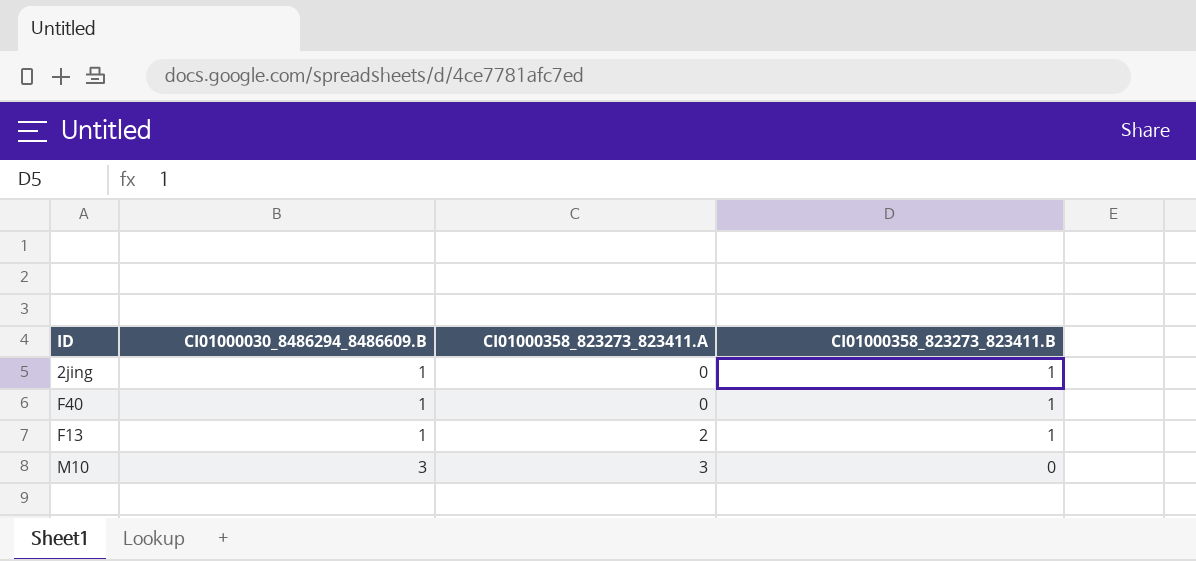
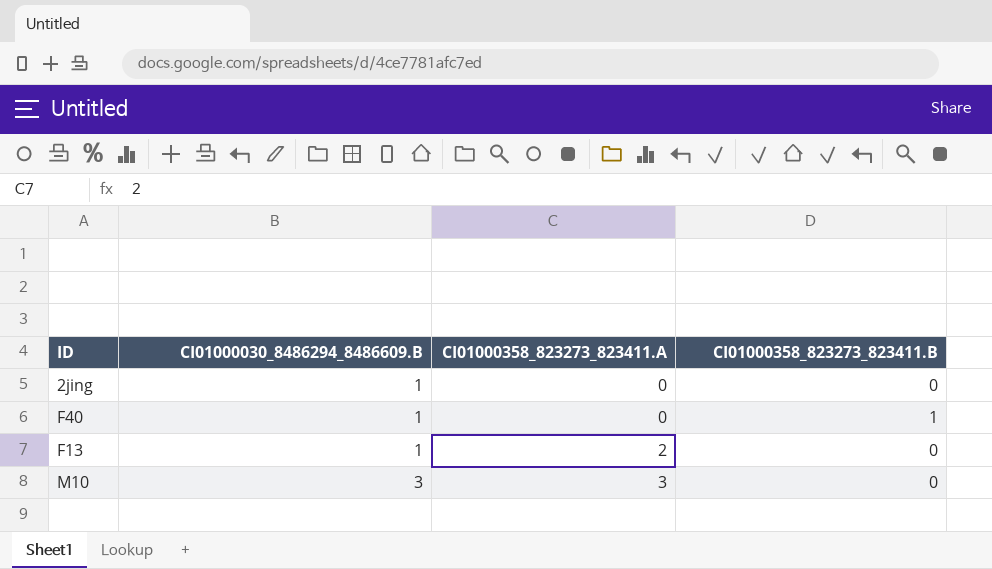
2jing | CI01000358_823273_823411.B: 1 -> 0
F13 | CI01000358_823273_823411.B: 1 -> 0

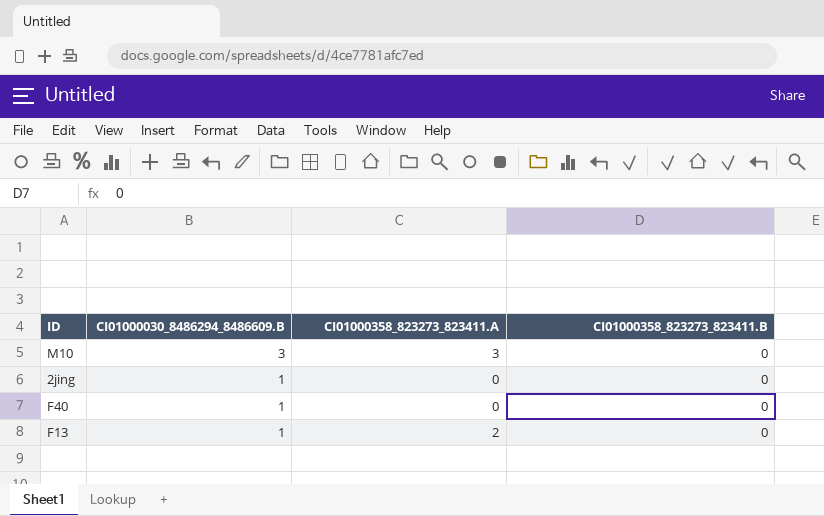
row order: CI01000030_8486294_8486609.B ascending -> CI01000030_8486294_8486609.B descending
F40 | CI01000358_823273_823411.B: 1 -> 0

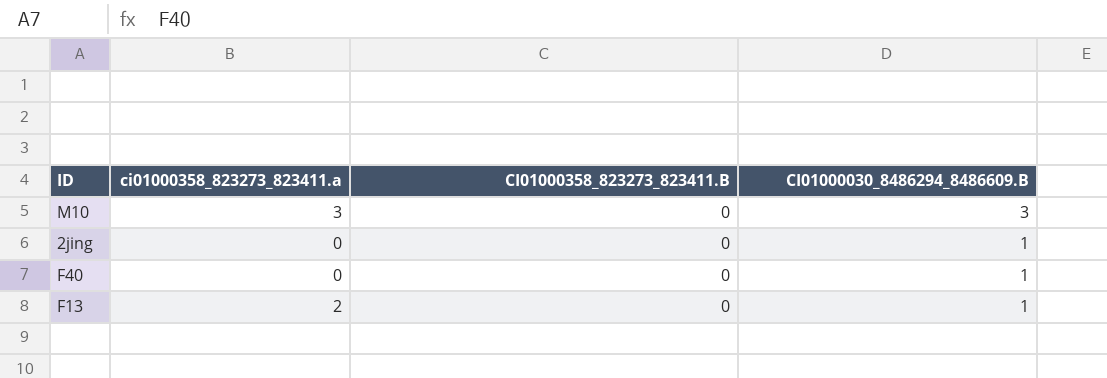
column name: CI01000358_823273_823411.A -> ci01000358_823273_823411.a
column CI01000030_8486294_8486609.B | position: 2 -> 4

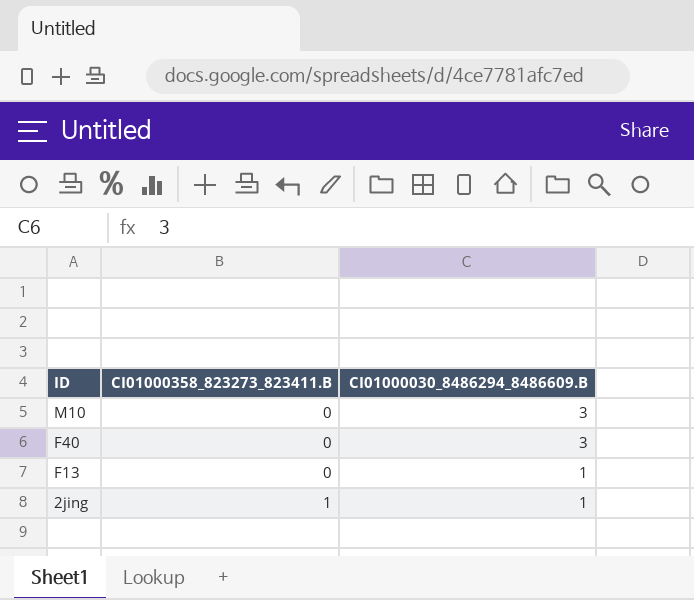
row order: CI01000030_8486294_8486609.B descending -> ID descending
column ci01000358_823273_823411.a | position: 2 -> none
F40 | CI01000030_8486294_8486609.B: 1 -> 3
2jing | CI01000358_823273_823411.B: 0 -> 1

